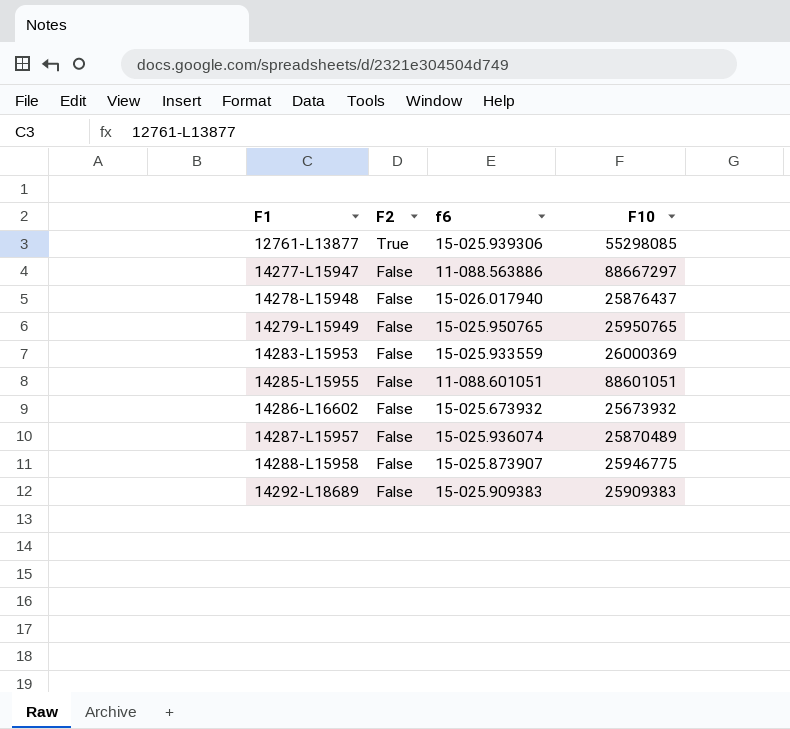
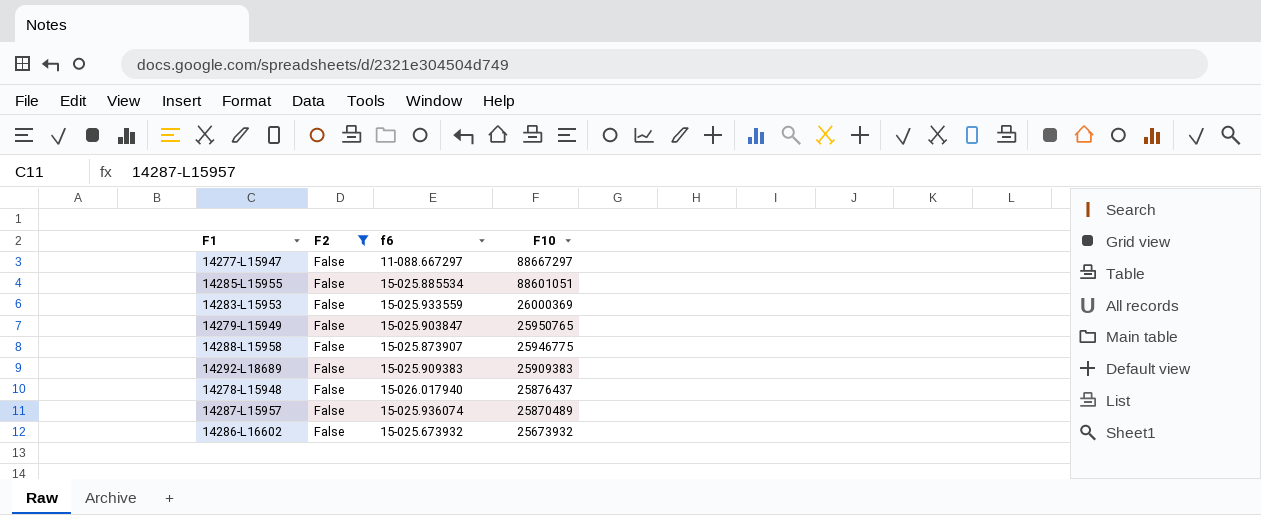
filter: none -> F2 = False
row order: F1 ascending -> F10 descending
14277-L15947 | f6: 11-088.563886 -> 11-088.667297
14285-L15955 | f6: 11-088.601051 -> 15-025.885534
14279-L15949 | f6: 15-025.950765 -> 15-025.903847

